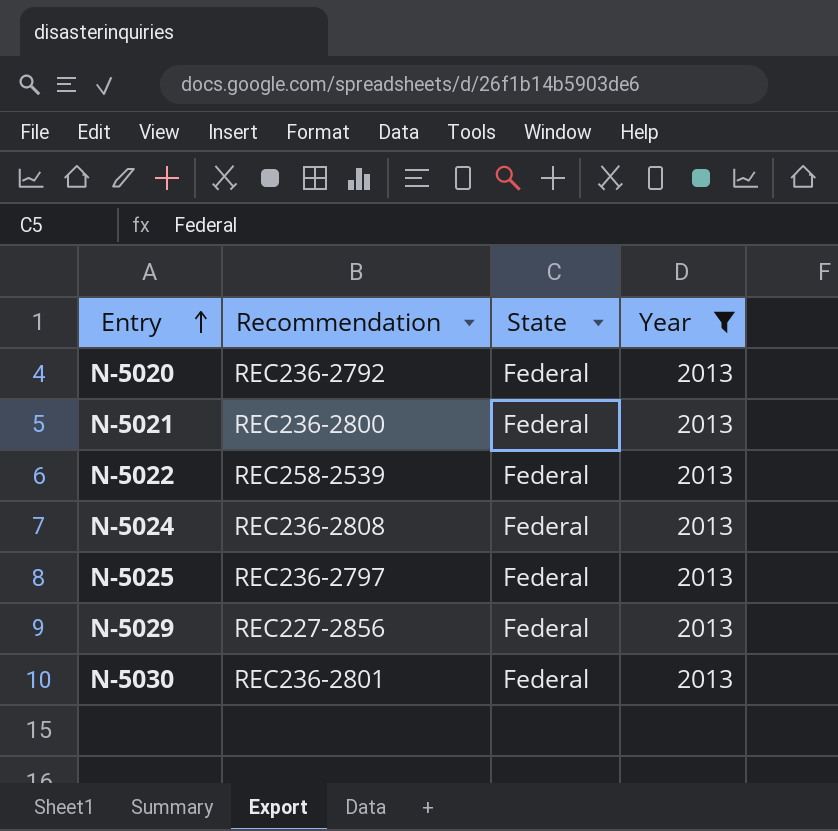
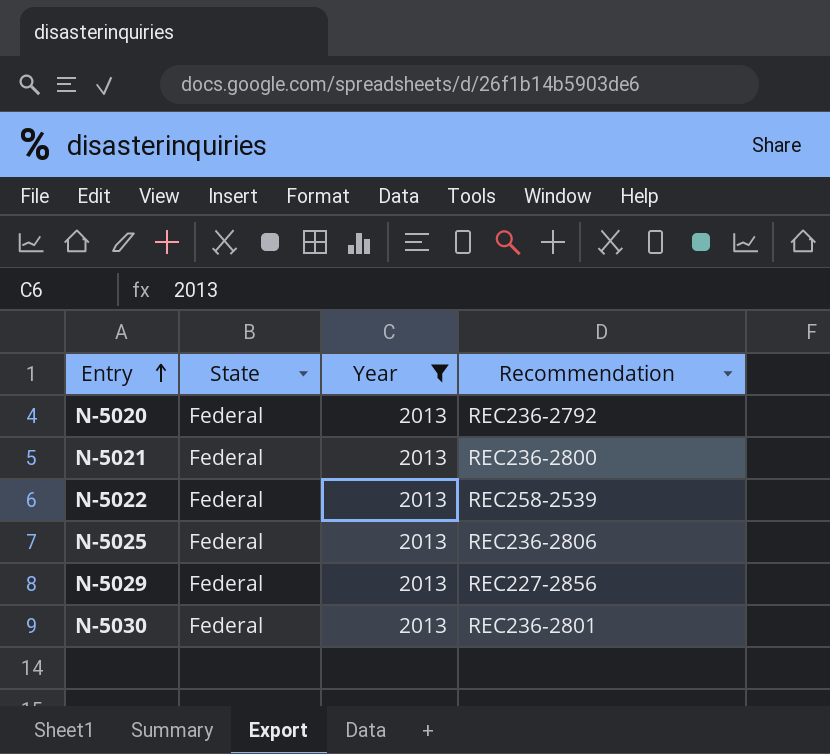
column Recommendation | position: 2 -> 4
row N-5024: REC236-2808 | Federal | 2013 -> none
N-5025 | Recommendation: REC236-2797 -> REC236-2806

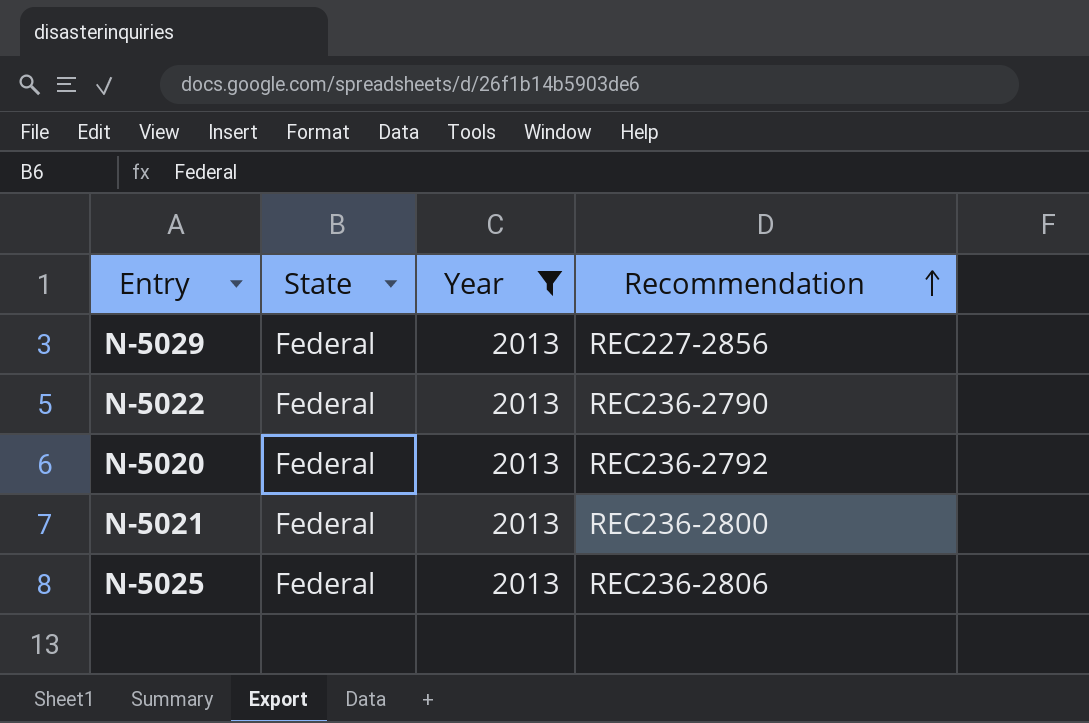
row order: Entry ascending -> Recommendation ascending
row N-5030: Federal | 2013 | REC236-2801 -> none
N-5022 | Recommendation: REC258-2539 -> REC236-2790

